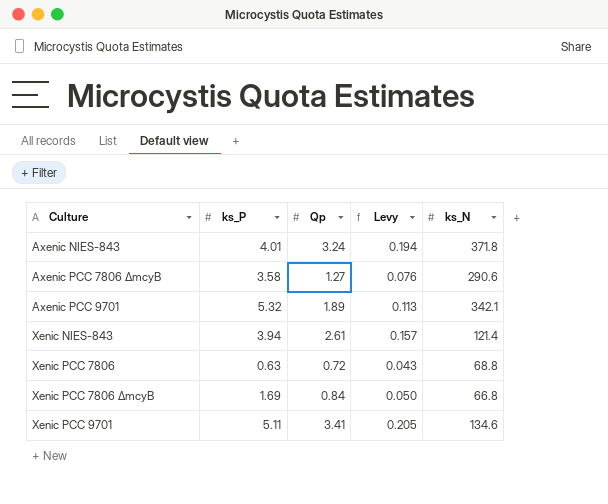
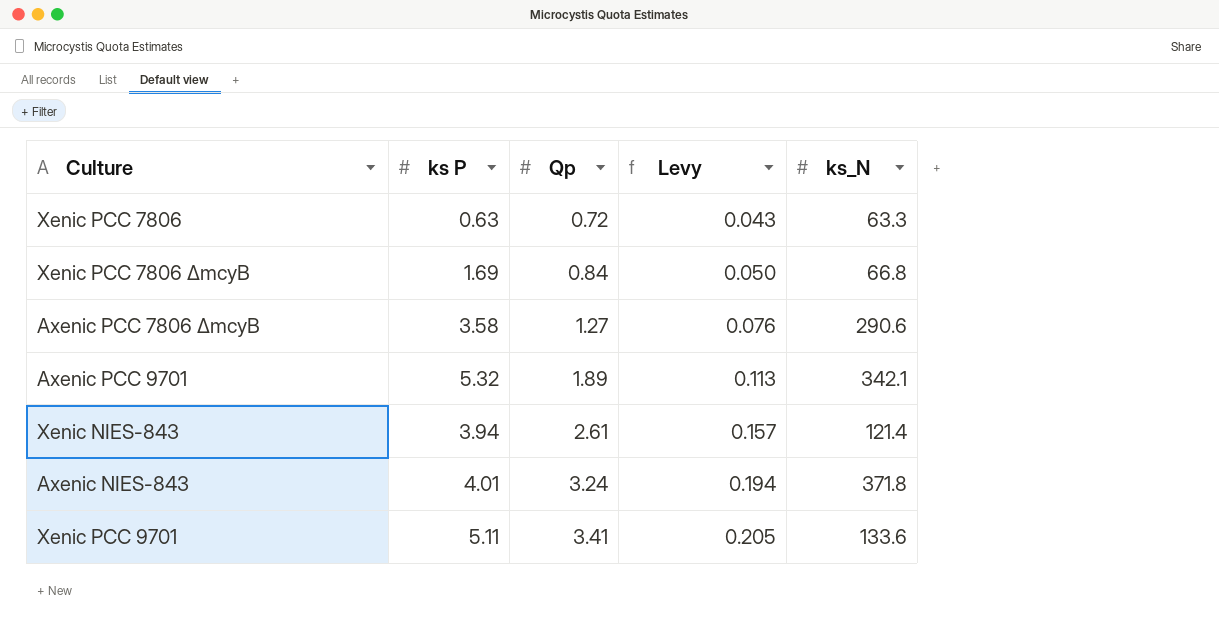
row order: Culture ascending -> Qp ascending
column name: ks_P -> ks P
Xenic PCC 7806 | ks_N: 68.8 -> 63.3
Xenic PCC 9701 | ks_N: 134.6 -> 133.6

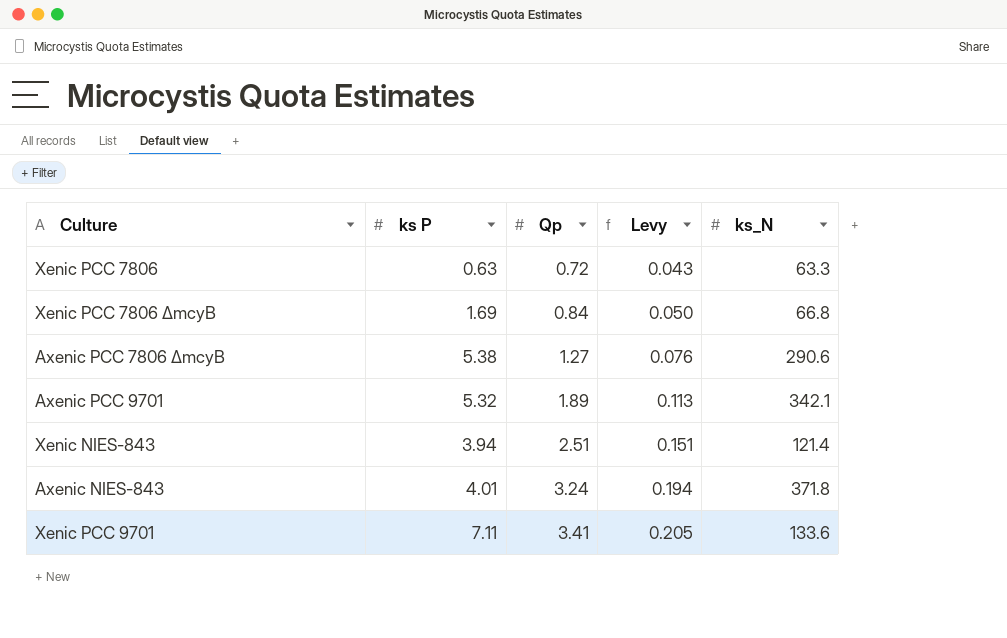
Axenic PCC 7806 ΔmcyB | ks P: 3.58 -> 5.38
Xenic NIES-843 | Qp: 2.61 -> 2.51
Xenic NIES-843 | Levy: 0.157 -> 0.151
Xenic PCC 9701 | ks P: 5.11 -> 7.11

